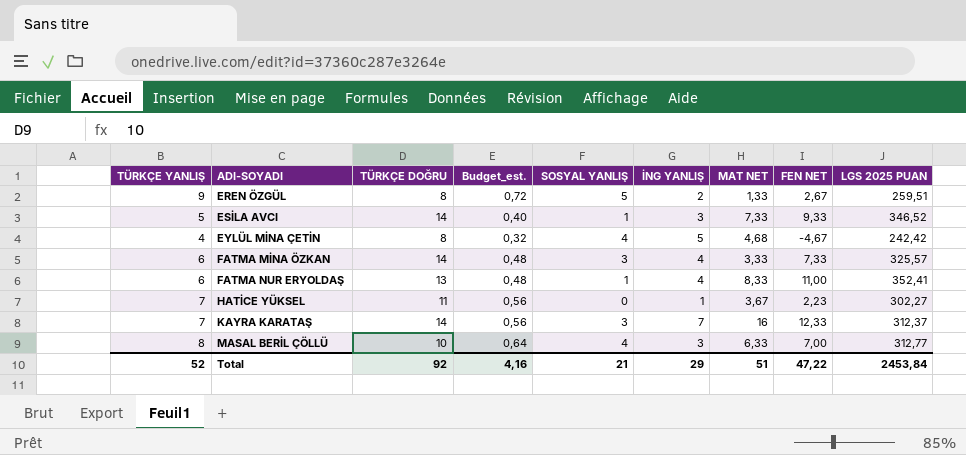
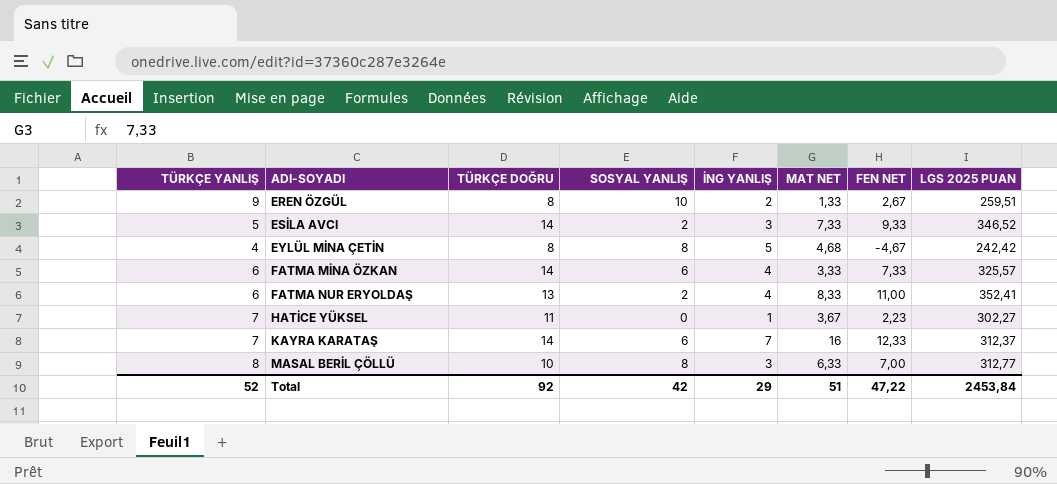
column Budget_est. | formula: [TÜRKÇE YANLIŞ] * 0,08 -> none
EREN ÖZGÜL | SOSYAL YANLIŞ: 5 -> 10
ESİLA AVCI | SOSYAL YANLIŞ: 1 -> 2
EYLÜL MİNA ÇETİN | SOSYAL YANLIŞ: 4 -> 8
FATMA MİNA ÖZKAN | SOSYAL YANLIŞ: 3 -> 6
FATMA NUR ERYOLDAŞ | SOSYAL YANLIŞ: 1 -> 2
KAYRA KARATAŞ | SOSYAL YANLIŞ: 3 -> 6
MASAL BERİL ÇÖLLÜ | SOSYAL YANLIŞ: 4 -> 8
Total | SOSYAL YANLIŞ: 21 -> 42

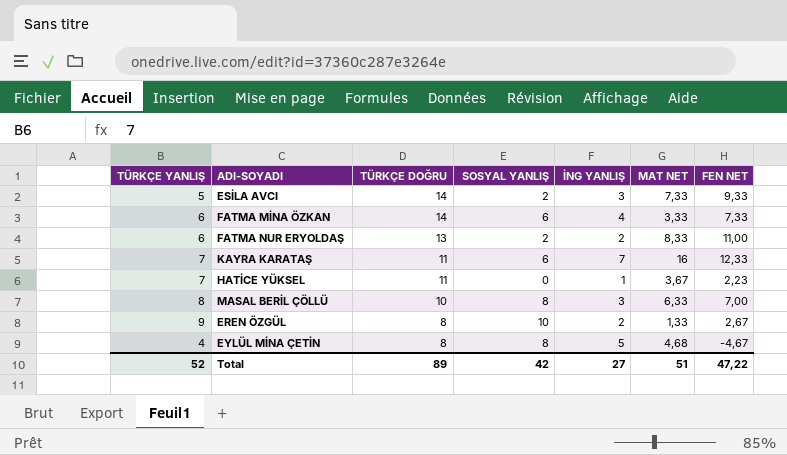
row order: ADI-SOYADI ascending -> TÜRKÇE DOĞRU descending
column LGS 2025 PUAN | position: 8 -> none
FATMA NUR ERYOLDAŞ | İNG YANLIŞ: 4 -> 2
KAYRA KARATAŞ | TÜRKÇE DOĞRU: 14 -> 11
Total | TÜRKÇE DOĞRU: 92 -> 89
Total | İNG YANLIŞ: 29 -> 27

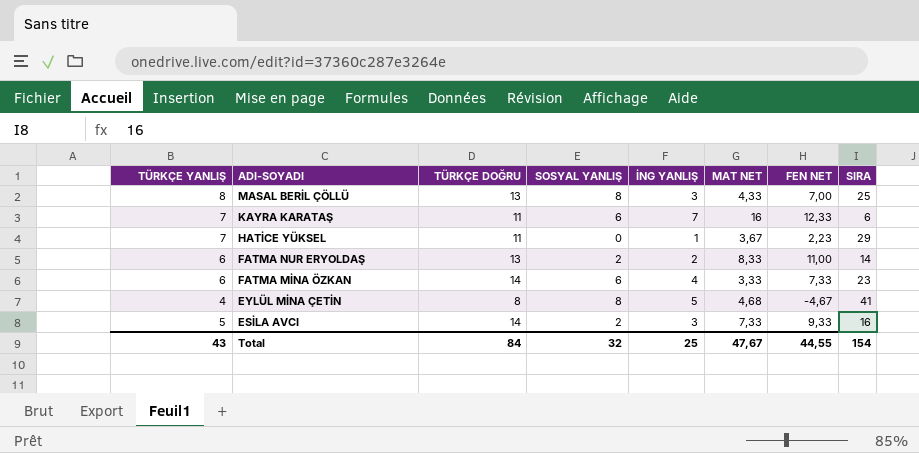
row order: TÜRKÇE DOĞRU descending -> ADI-SOYADI descending
column SIRA | position: none -> 8
row EREN ÖZGÜL: 9 | 8 | 10 | 2 | 1,33 | 2,67 -> none
MASAL BERİL ÇÖLLÜ | TÜRKÇE DOĞRU: 10 -> 13
MASAL BERİL ÇÖLLÜ | MAT NET: 6,33 -> 4,33
Total | TÜRKÇE YANLIŞ: 52 -> 43
Total | TÜRKÇE DOĞRU: 89 -> 84
Total | SOSYAL YANLIŞ: 42 -> 32
Total | İNG YANLIŞ: 27 -> 25
Total | MAT NET: 51 -> 47,67
Total | FEN NET: 47,22 -> 44,55

